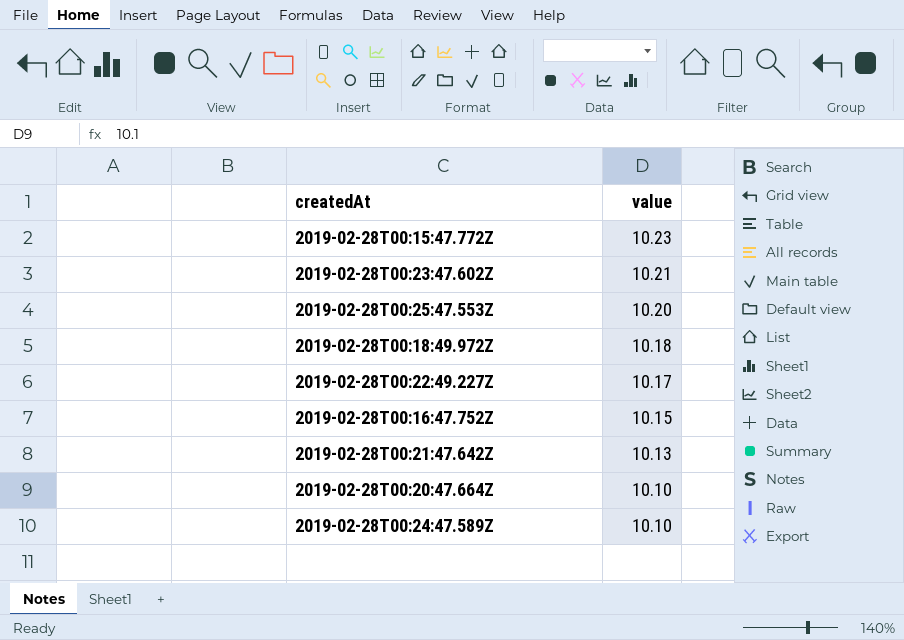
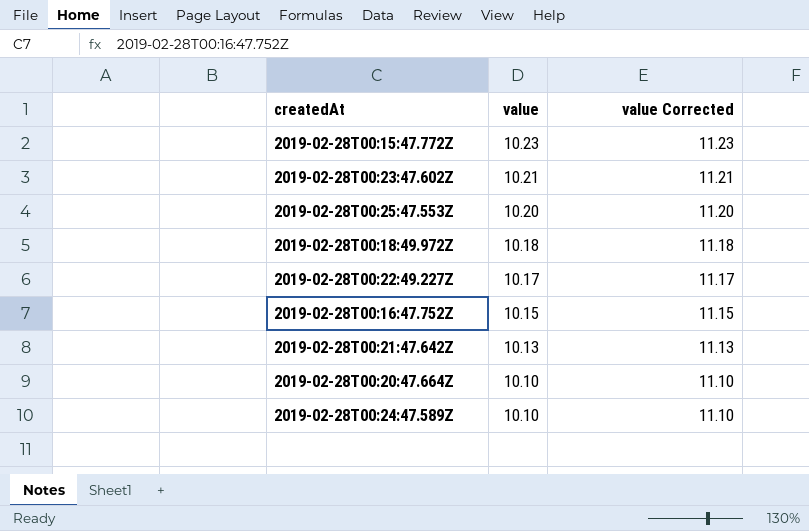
column value Corrected | formula: none -> [value] + 1

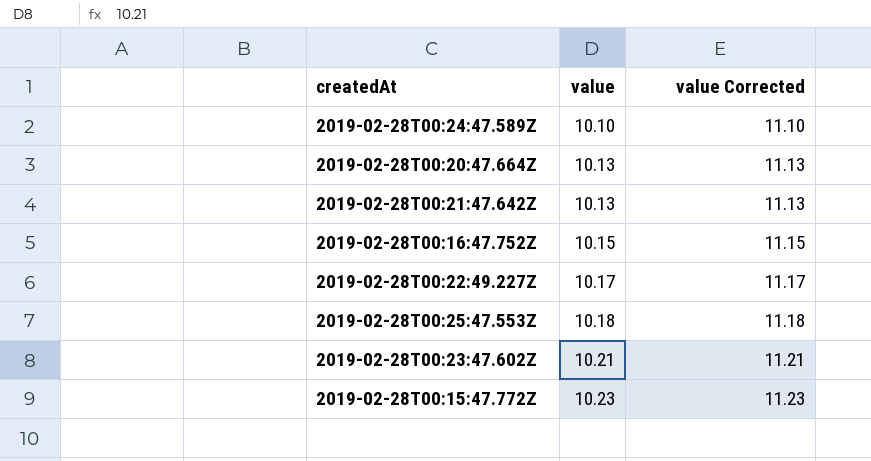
row order: value descending -> value ascending
row 2019-02-28T00:18:49.972Z: 10.18 | 11.18 -> none
2019-02-28T00:20:47.664Z | value: 10.10 -> 10.13
2019-02-28T00:20:47.664Z | value Corrected: 11.10 -> 11.13
2019-02-28T00:25:47.553Z | value: 10.20 -> 10.18
2019-02-28T00:25:47.553Z | value Corrected: 11.20 -> 11.18

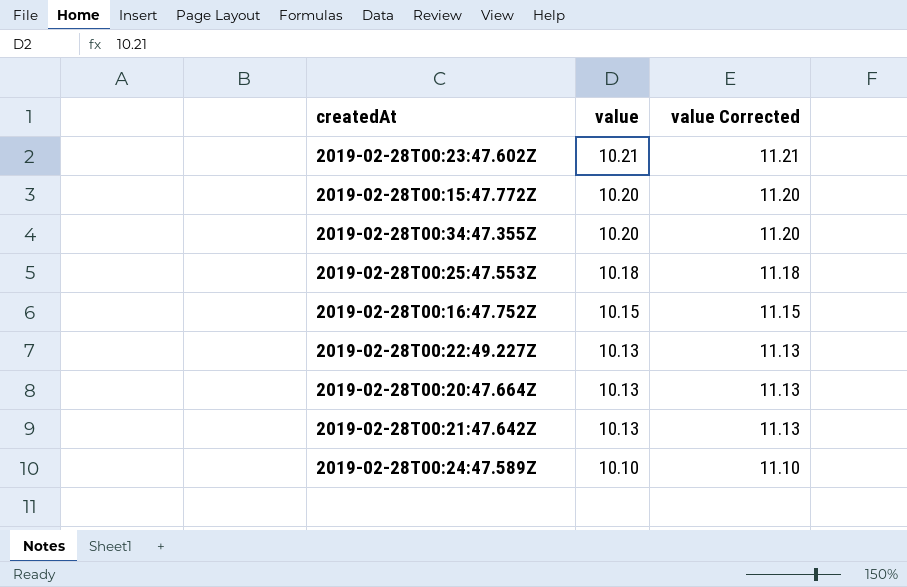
row order: value ascending -> value descending
2019-02-28T00:15:47.772Z | value: 10.23 -> 10.20
2019-02-28T00:15:47.772Z | value Corrected: 11.23 -> 11.20
row 2019-02-28T00:34:47.355Z: none -> 10.20 | 11.20
2019-02-28T00:22:49.227Z | value: 10.17 -> 10.13
2019-02-28T00:22:49.227Z | value Corrected: 11.17 -> 11.13

